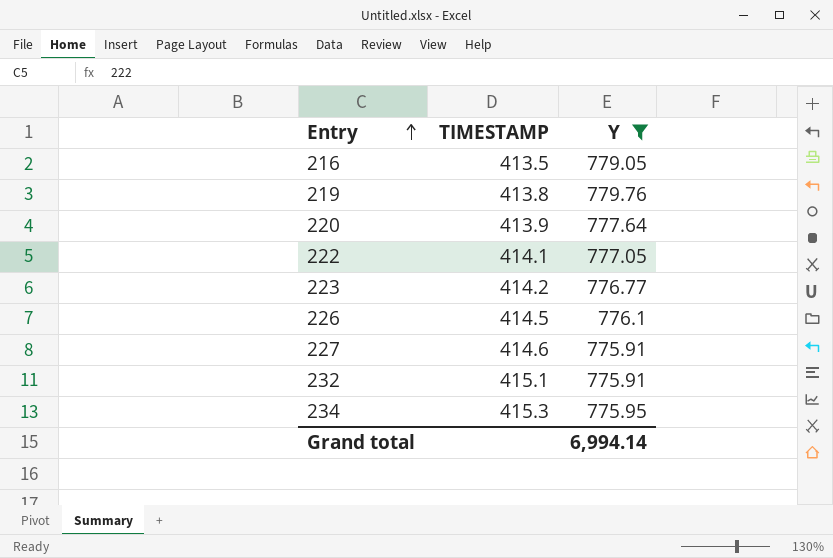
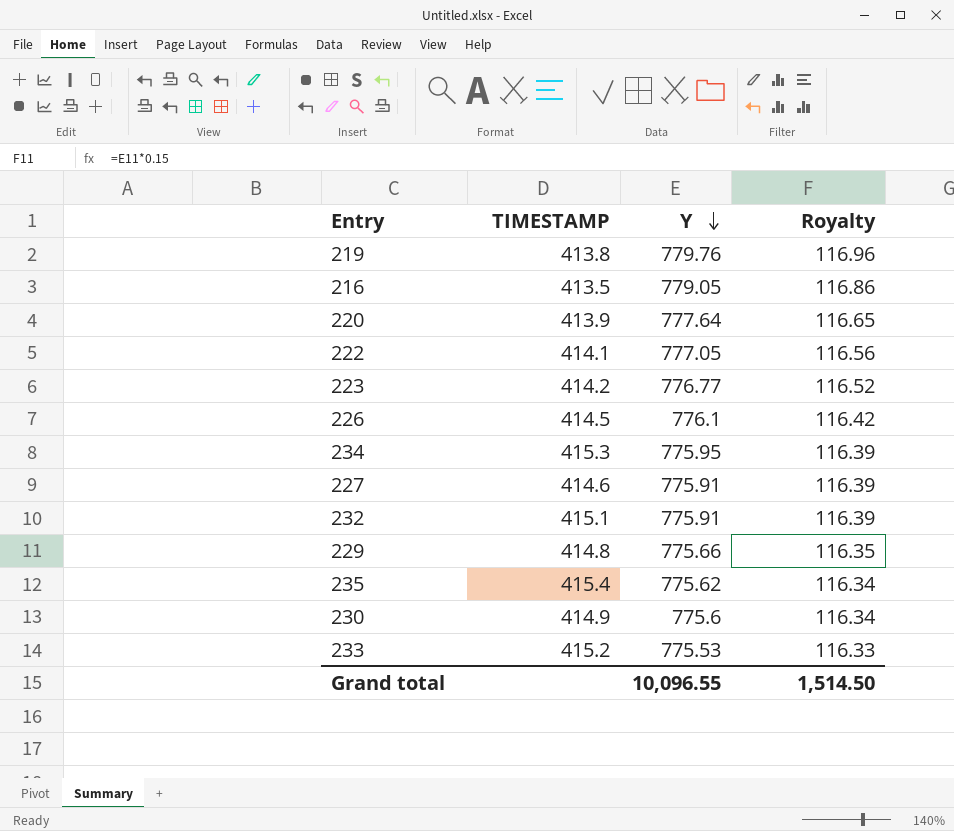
filter: Y >= 775.91 -> none
row order: Entry ascending -> Y descending
column Royalty | formula: none -> [Y] * 0.15
Grand total | Y: 6,994.14 -> 10,096.55

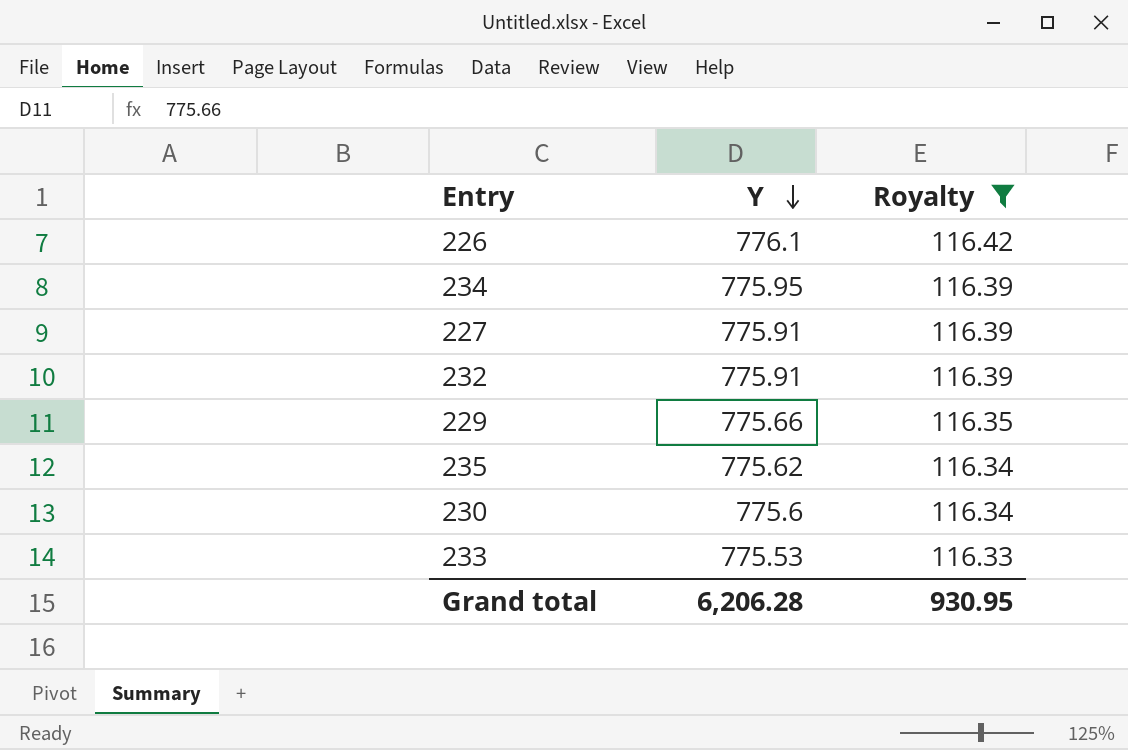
filter: none -> Royalty <= 116.42
column TIMESTAMP | position: 2 -> none
Grand total | Y: 10,096.55 -> 6,206.28
Grand total | Royalty: 1,514.50 -> 930.95

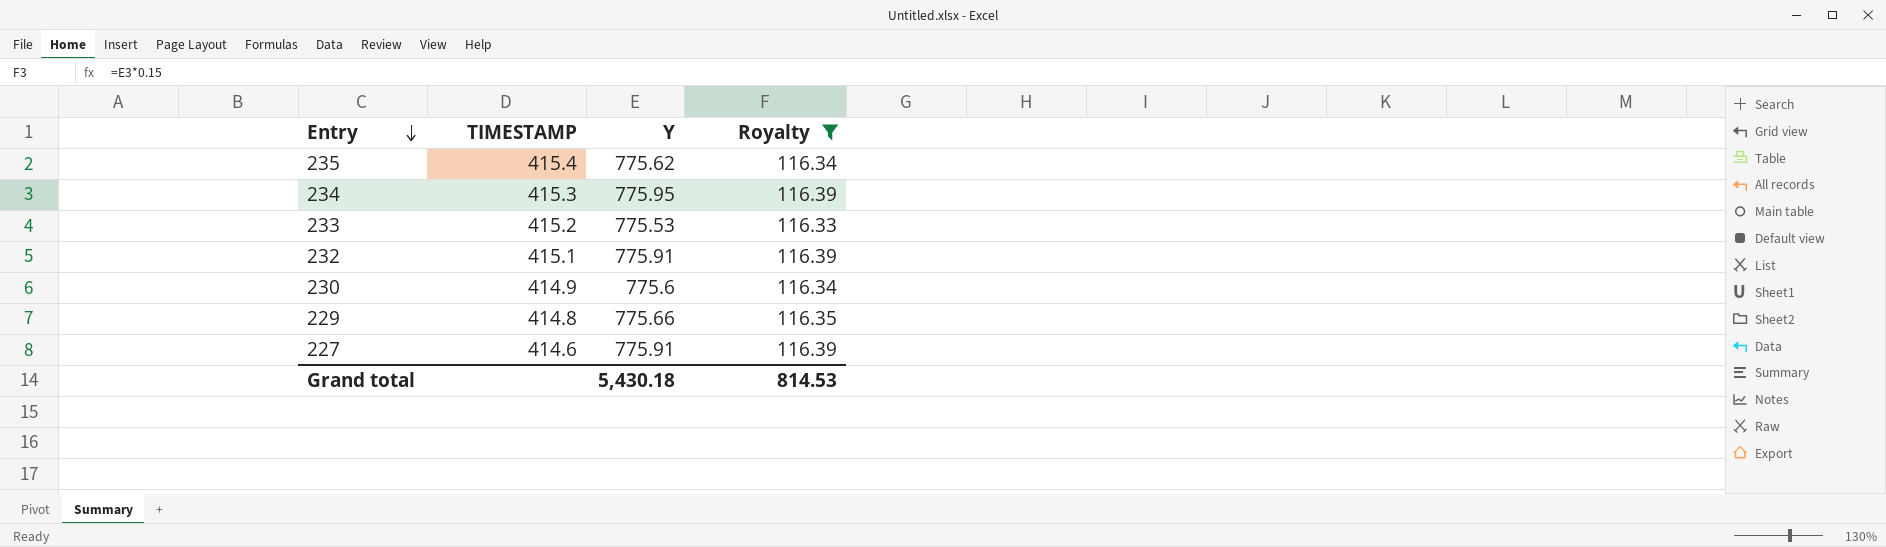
row order: Y descending -> Entry descending
column TIMESTAMP | position: none -> 2
row 226: 776.1 | 116.42 -> none
Grand total | Y: 6,206.28 -> 5,430.18
Grand total | Royalty: 930.95 -> 814.53

